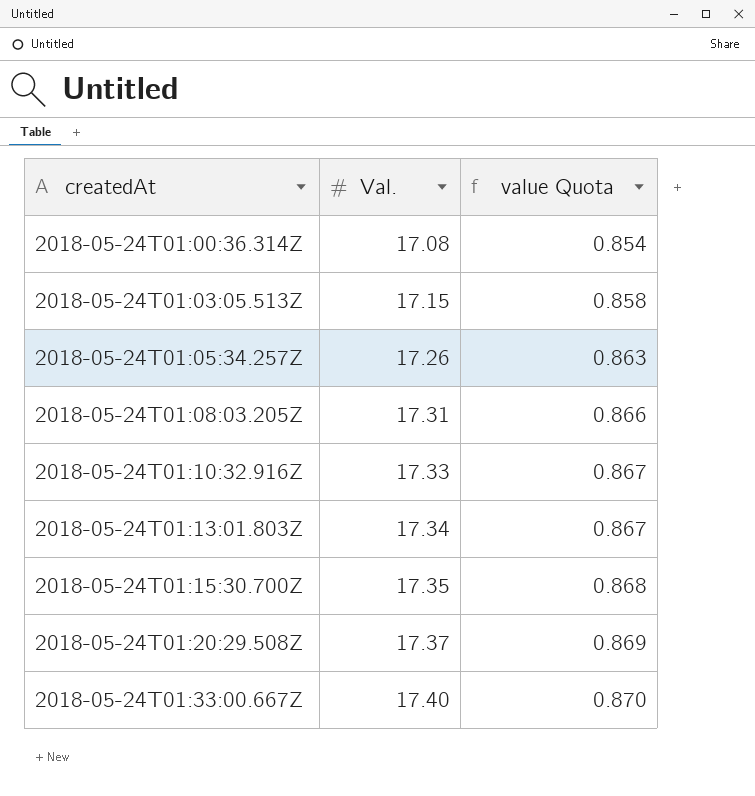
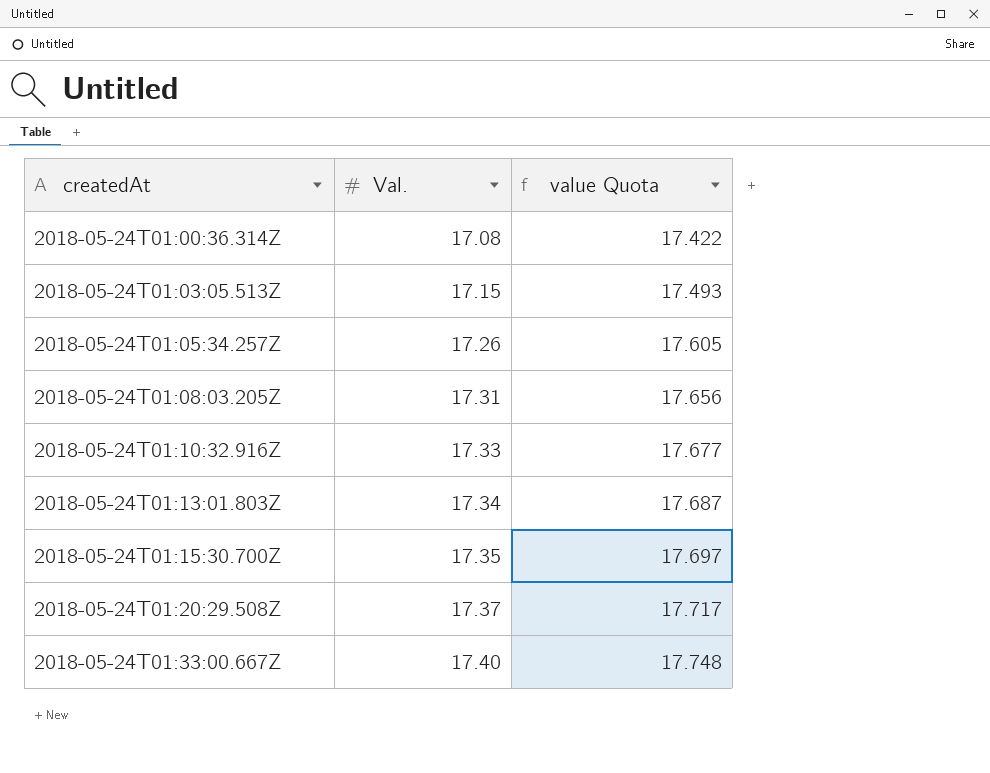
column value Quota | formula: [Val.] * 0.05 -> [Val.] * 1.02

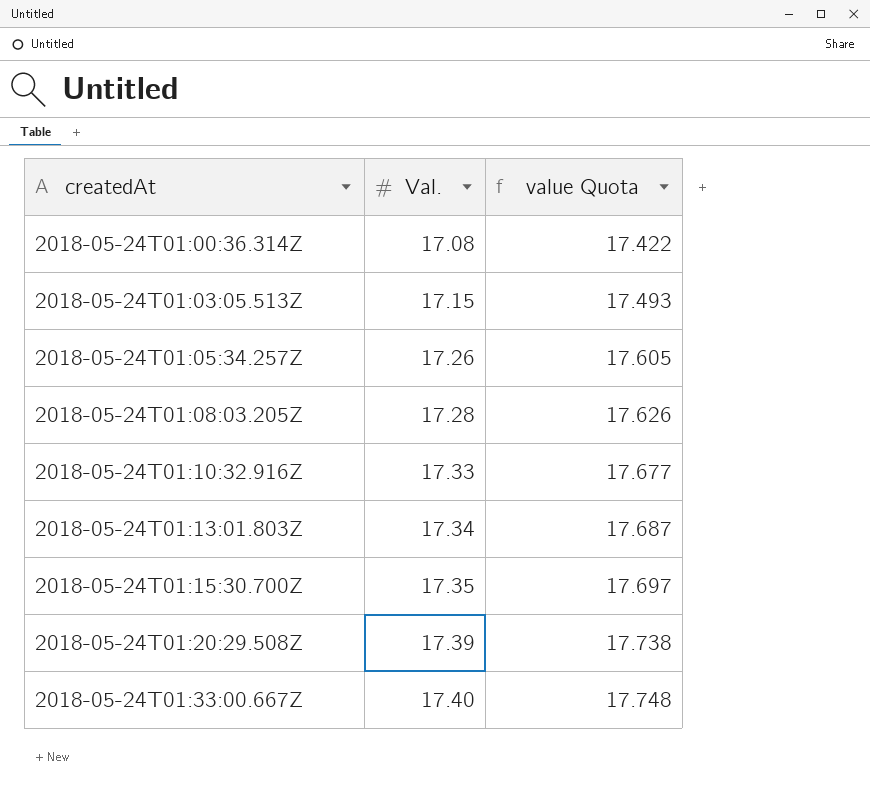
2018-05-24T01:08:03.205Z | Val.: 17.31 -> 17.28
2018-05-24T01:08:03.205Z | value Quota: 17.656 -> 17.626
2018-05-24T01:20:29.508Z | Val.: 17.37 -> 17.39
2018-05-24T01:20:29.508Z | value Quota: 17.717 -> 17.738

